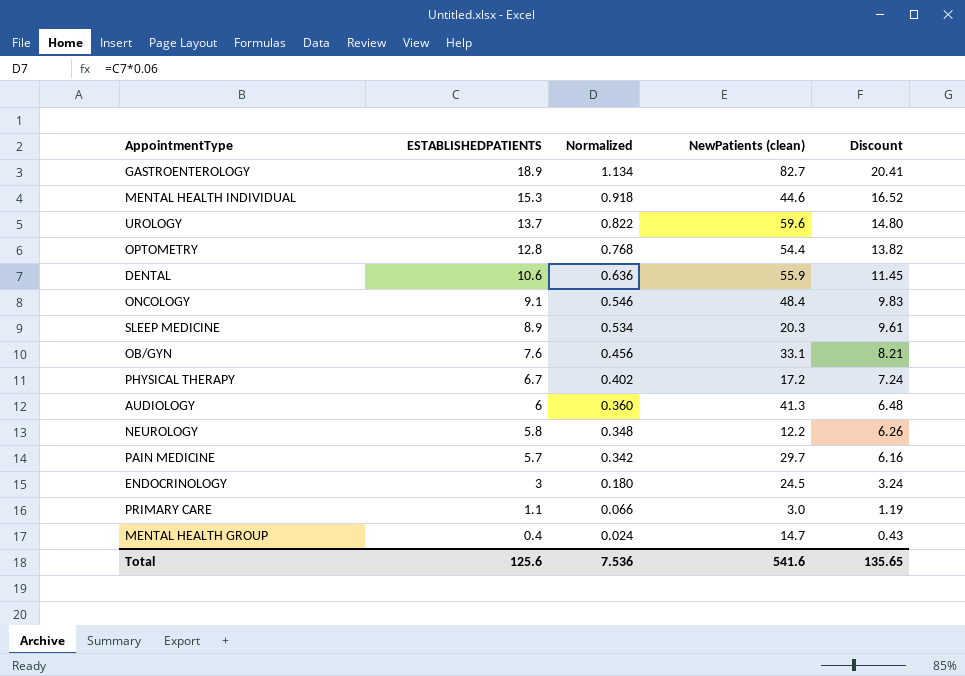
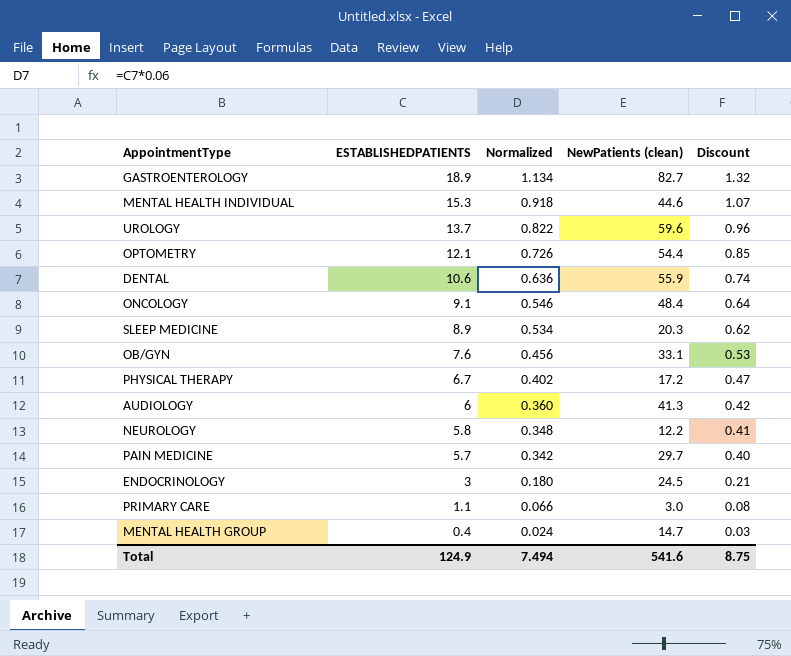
column Discount | formula: [ESTABLISHEDPATIENTS] * 1.08 -> [ESTABLISHEDPATIENTS] * 0.07
OPTOMETRY | ESTABLISHEDPATIENTS: 12.8 -> 12.1
OPTOMETRY | Normalized: 0.768 -> 0.726
Total | ESTABLISHEDPATIENTS: 125.6 -> 124.9
Total | Normalized: 7.536 -> 7.494
Total | Discount: 135.65 -> 8.75

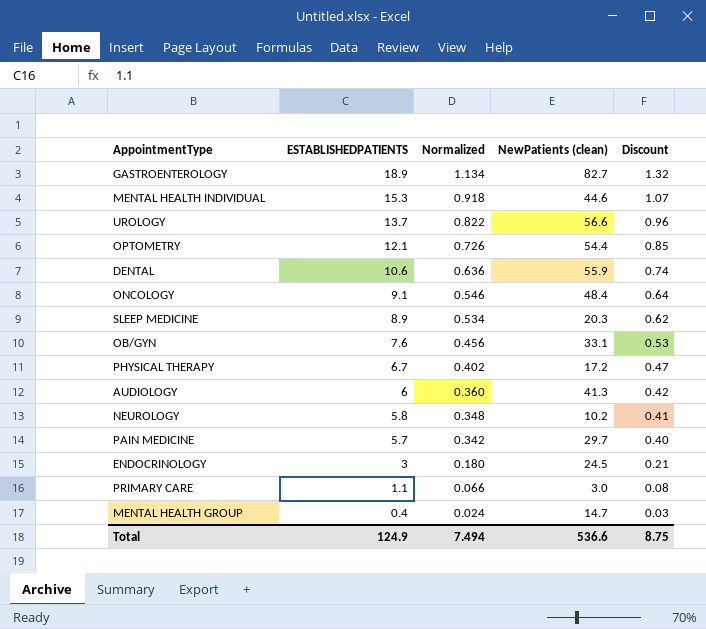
UROLOGY | NewPatients (clean): 59.6 -> 56.6
NEUROLOGY | NewPatients (clean): 12.2 -> 10.2
Total | NewPatients (clean): 541.6 -> 536.6

